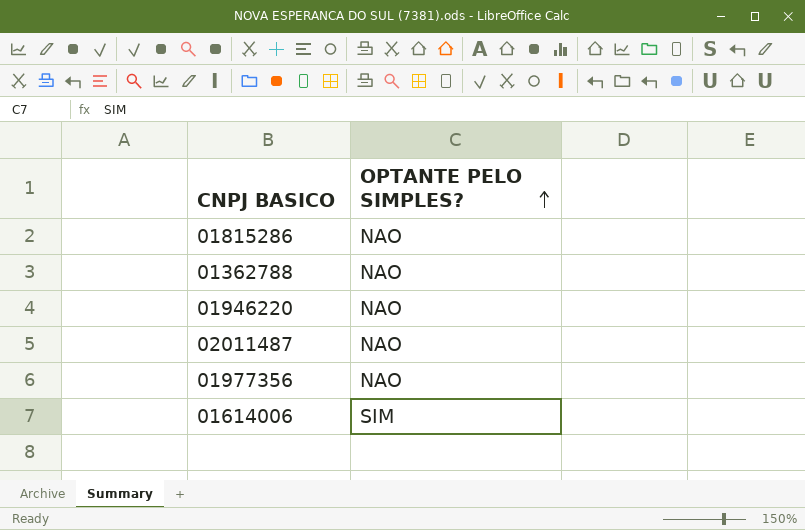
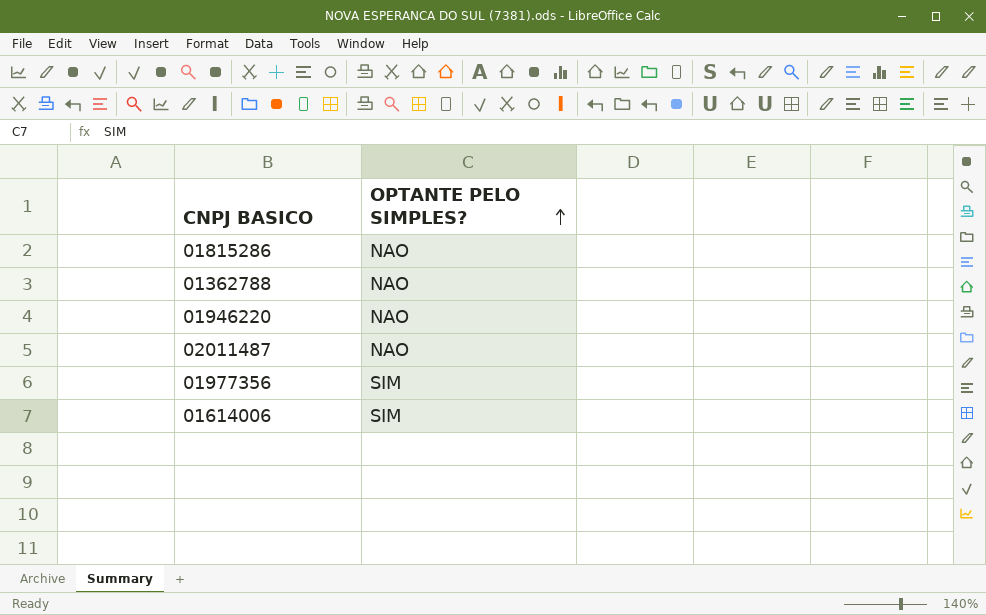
01977356 | OPTANTE PELO SIMPLES?: NAO -> SIM

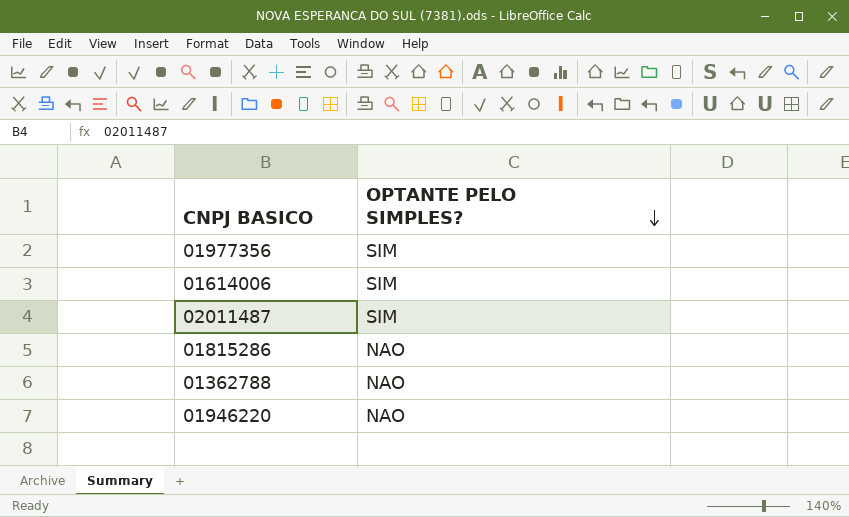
row order: OPTANTE PELO SIMPLES? ascending -> OPTANTE PELO SIMPLES? descending
02011487 | OPTANTE PELO SIMPLES?: NAO -> SIM

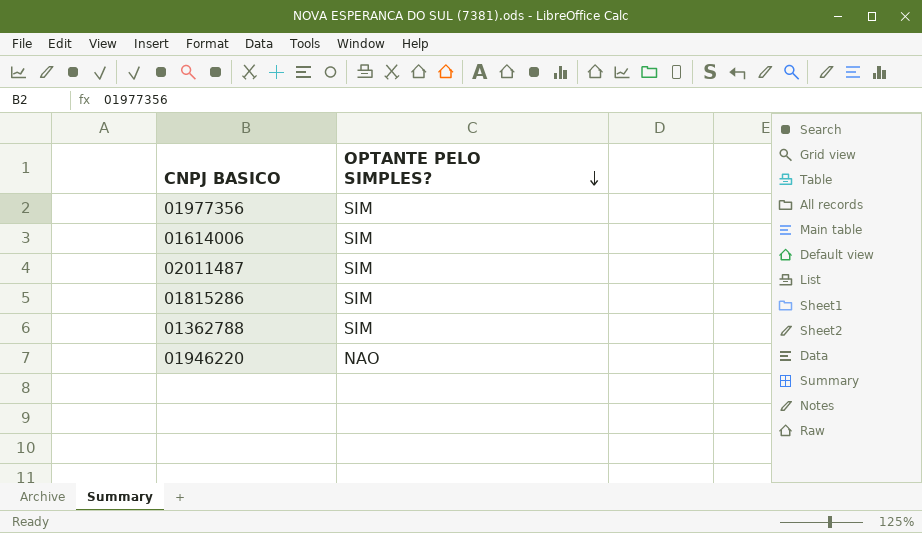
01815286 | OPTANTE PELO SIMPLES?: NAO -> SIM
01362788 | OPTANTE PELO SIMPLES?: NAO -> SIM

